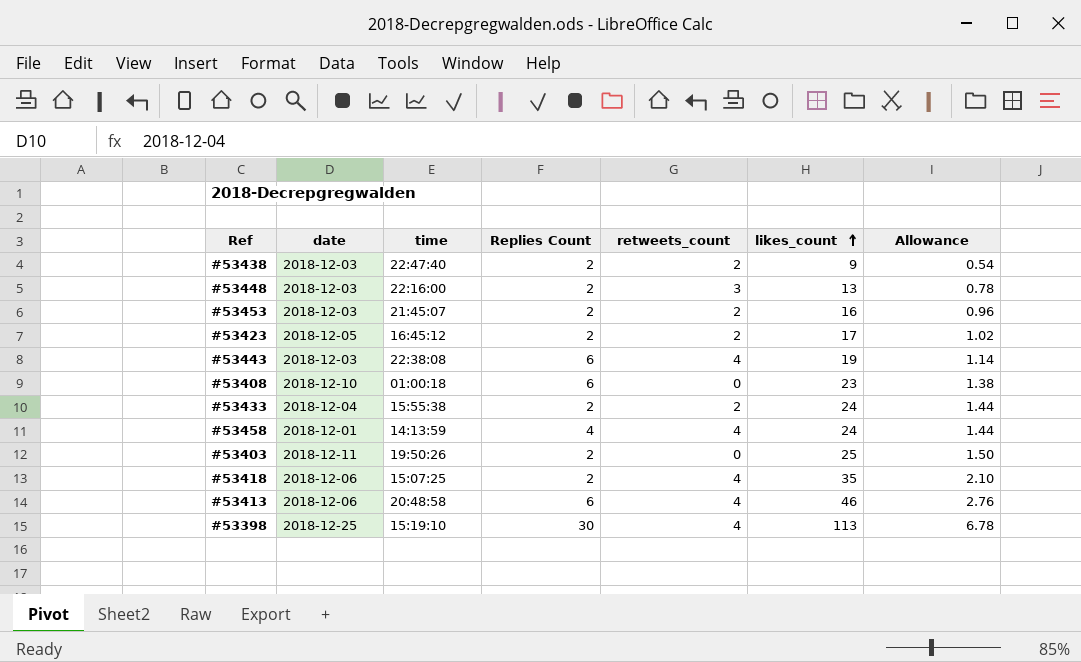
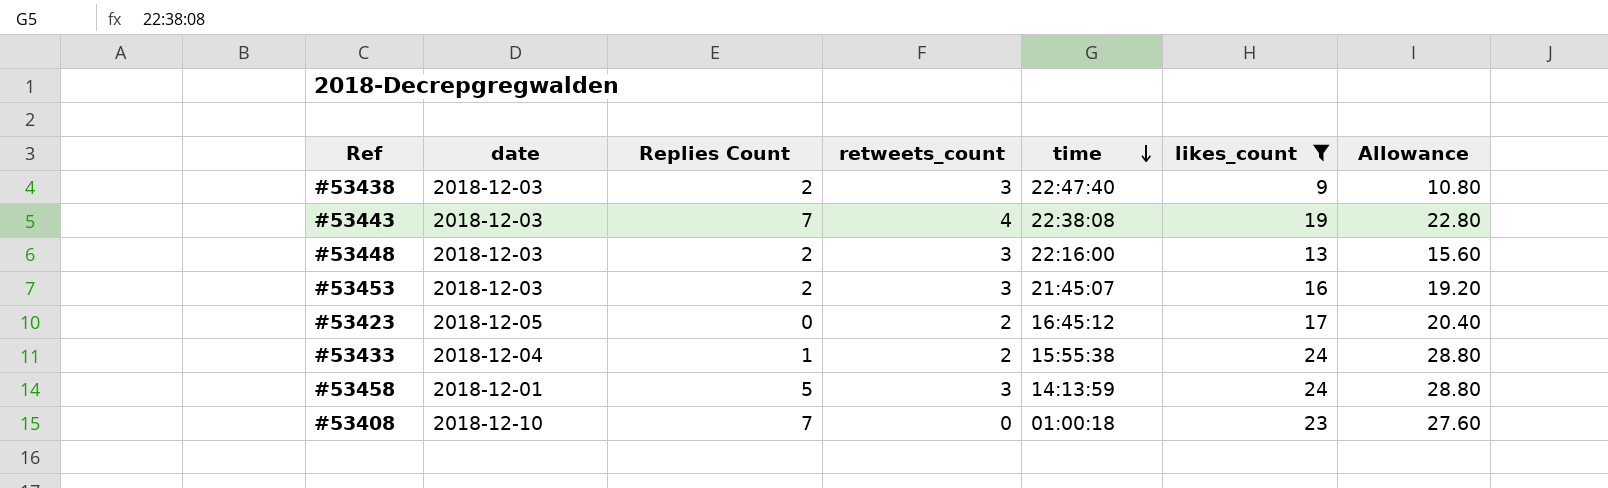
filter: none -> likes_count <= 24
row order: likes_count ascending -> time descending
column time | position: 3 -> 5
column Allowance | formula: [likes_count] * 0.06 -> [likes_count] * 1.2
#53438 | retweets_count: 2 -> 3
#53443 | Replies Count: 6 -> 7
#53453 | retweets_count: 2 -> 3
#53423 | Replies Count: 2 -> 0
#53433 | Replies Count: 2 -> 1
#53458 | Replies Count: 4 -> 5
#53458 | retweets_count: 4 -> 3
#53408 | Replies Count: 6 -> 7

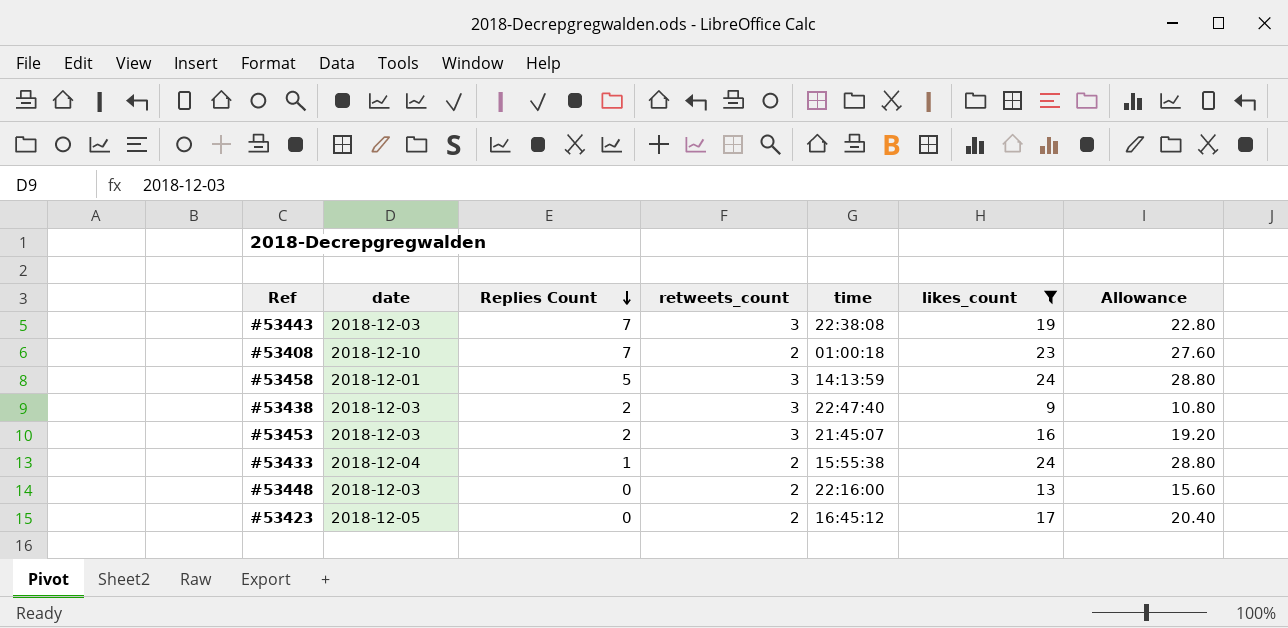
row order: time descending -> Replies Count descending
#53443 | retweets_count: 4 -> 3
#53408 | retweets_count: 0 -> 2
#53448 | Replies Count: 2 -> 0
#53448 | retweets_count: 3 -> 2

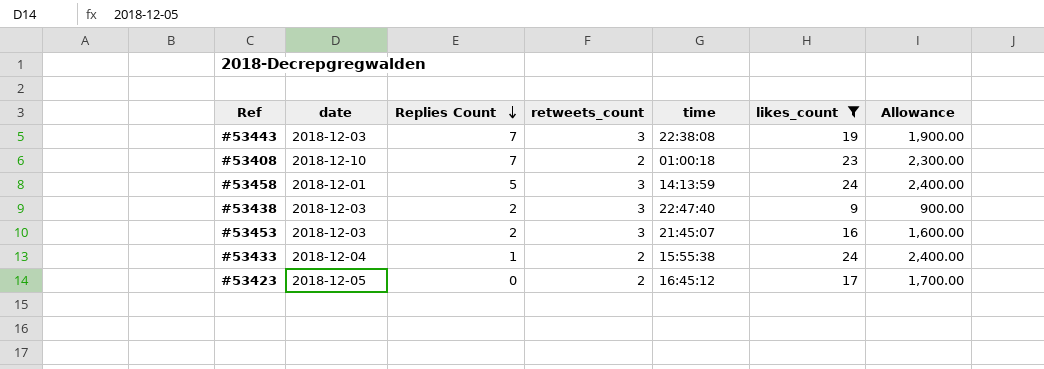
column Allowance | formula: [likes_count] * 1.2 -> [likes_count] * 100
row #53448: 2018-12-03 | 0 | 2 | 22:16:00 | 13 | 15.60 -> none

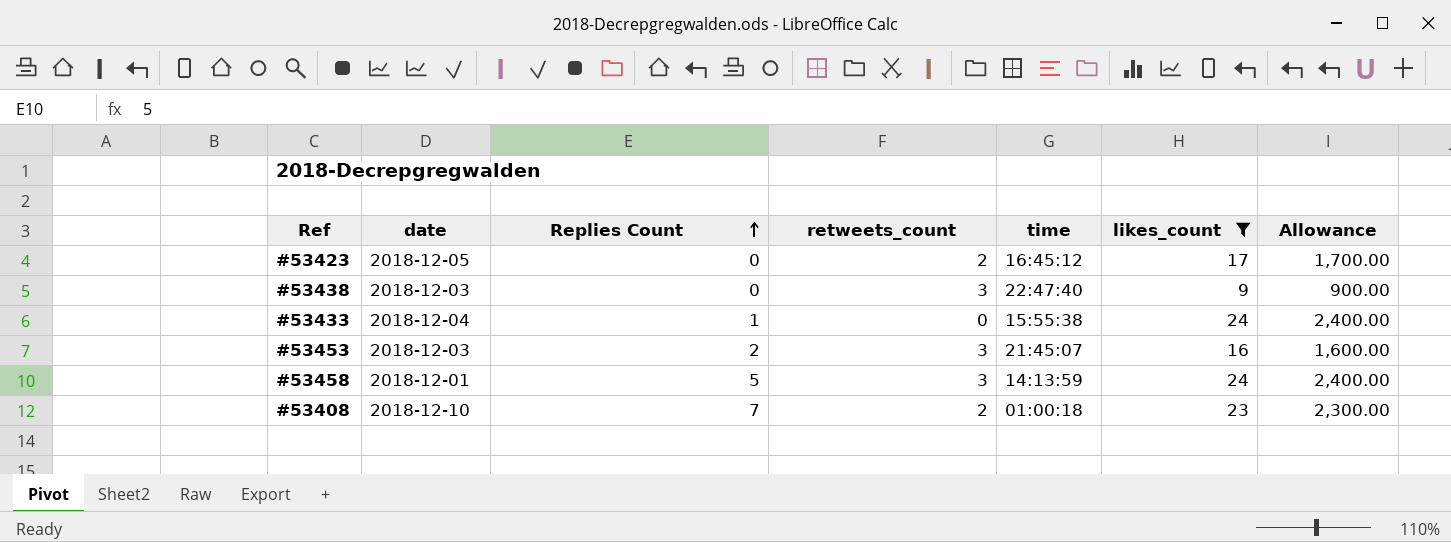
row order: Replies Count descending -> Replies Count ascending
row #53443: 2018-12-03 | 7 | 3 | 22:38:08 | 19 | 1,900.00 -> none
#53438 | Replies Count: 2 -> 0
#53433 | retweets_count: 2 -> 0

